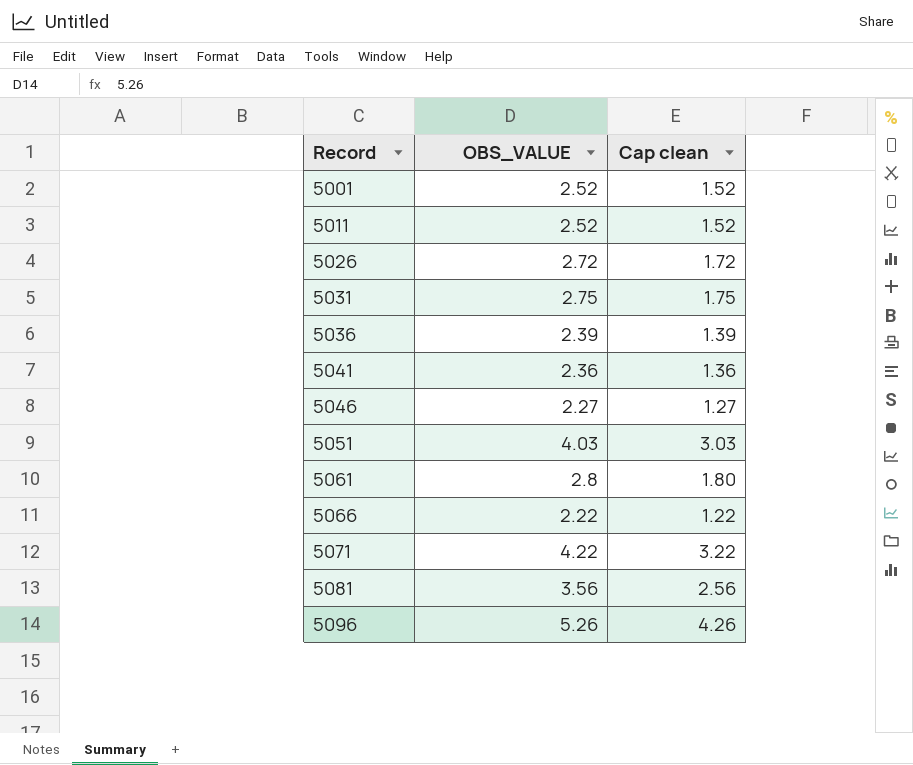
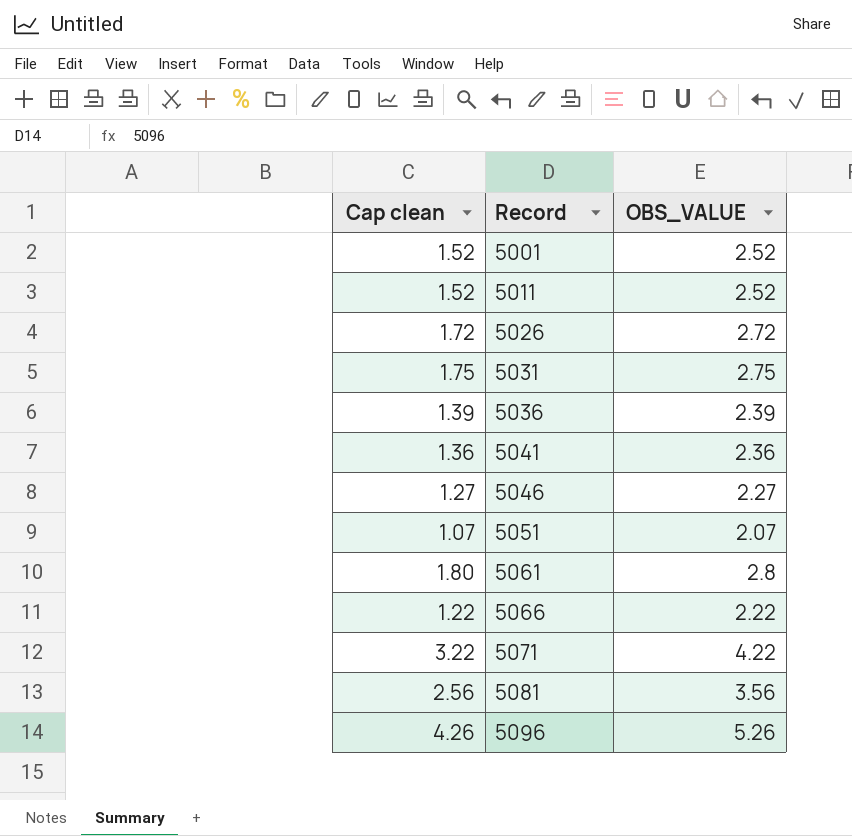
column Cap clean | position: 3 -> 1
5051 | Cap clean: 3.03 -> 1.07
5051 | OBS_VALUE: 4.03 -> 2.07

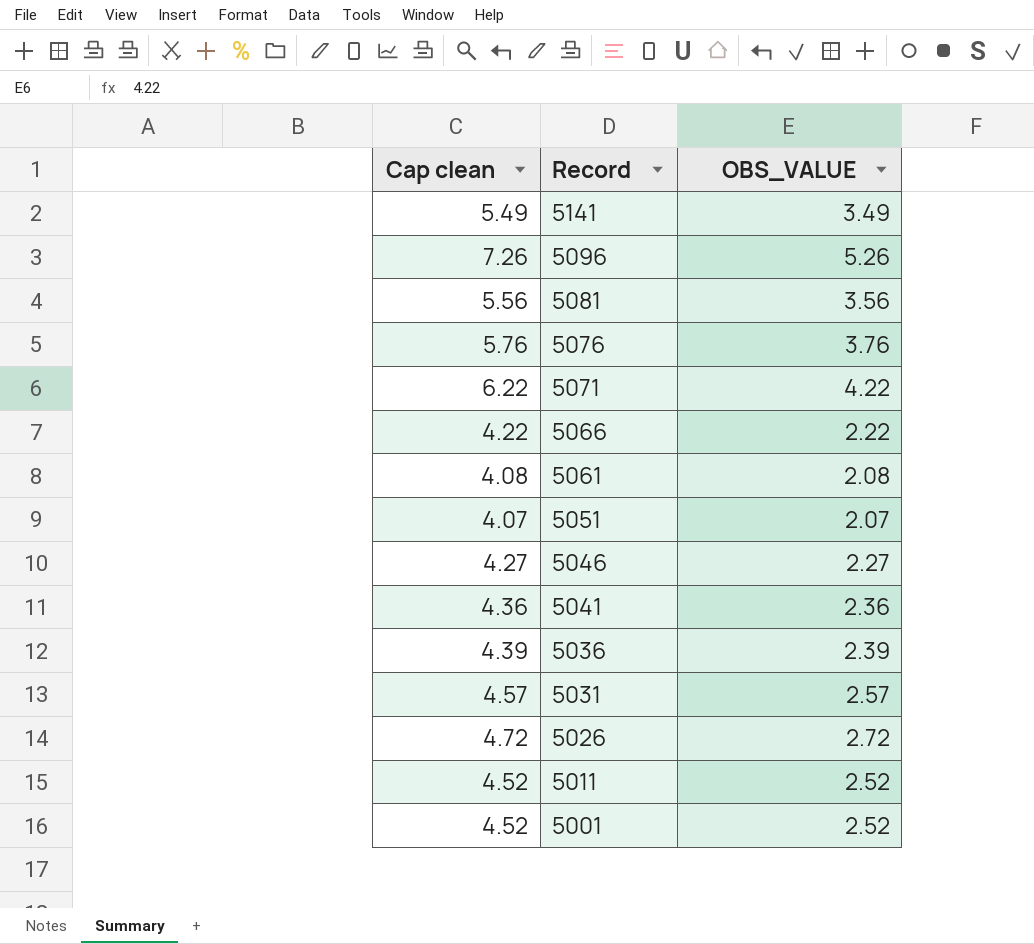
row order: Record ascending -> Record descending
column Cap clean | formula: [OBS_VALUE] - 1 -> [OBS_VALUE] + 2
row 5141: none -> 5.49 | 3.49
row 5076: none -> 5.76 | 3.76
5061 | OBS_VALUE: 2.8 -> 2.08
5031 | OBS_VALUE: 2.75 -> 2.57

